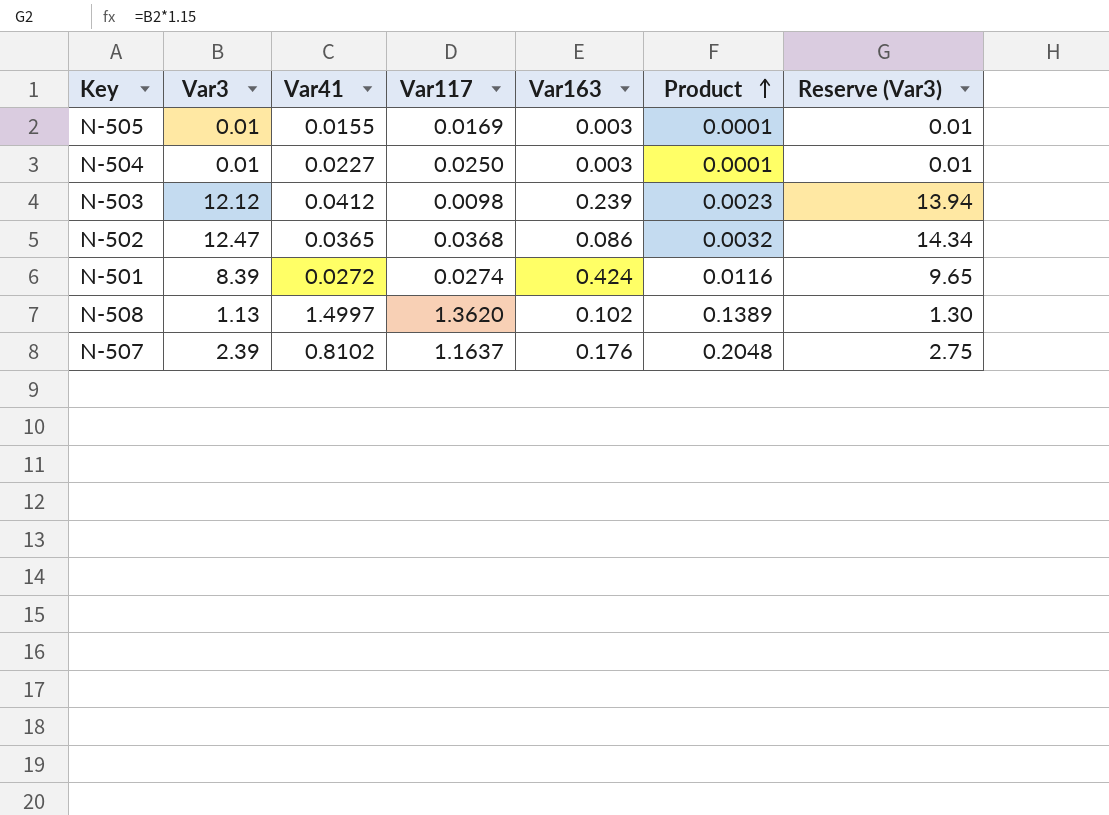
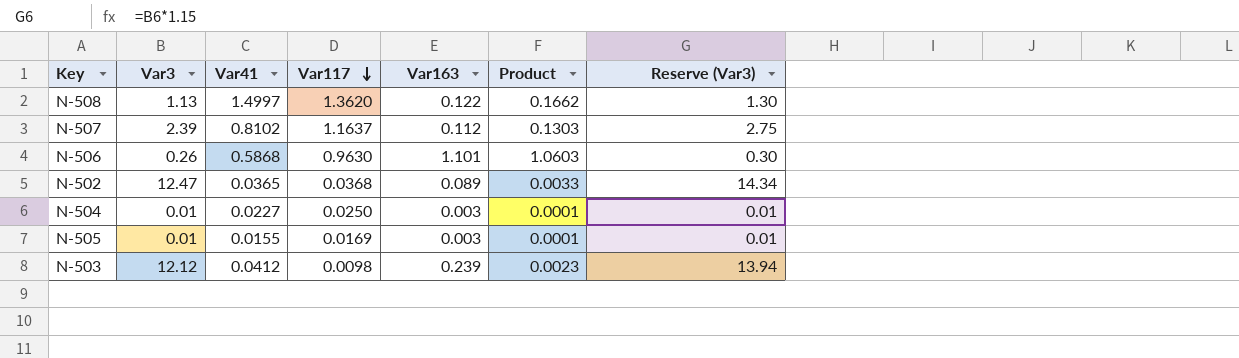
row order: Product ascending -> Var117 descending
row N-501: 8.39 | 0.0272 | 0.0274 | 0.424 | 0.0116 | 9.65 -> none
N-508 | Var163: 0.102 -> 0.122
N-508 | Product: 0.1389 -> 0.1662
N-507 | Var163: 0.176 -> 0.112
N-507 | Product: 0.2048 -> 0.1303
row N-506: none -> 0.26 | 0.5868 | 0.9630 | 1.101 | 1.0603 | 0.30
N-502 | Var163: 0.086 -> 0.089
N-502 | Product: 0.0032 -> 0.0033

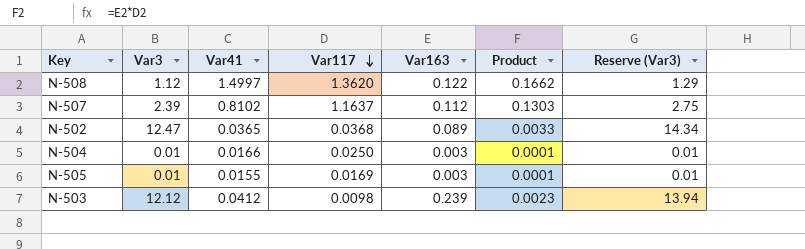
row N-506: 0.26 | 0.5868 | 0.9630 | 1.101 | 1.0603 | 0.30 -> none
N-508 | Var3: 1.13 -> 1.12
N-508 | Reserve (Var3): 1.30 -> 1.29
N-504 | Var41: 0.0227 -> 0.0166

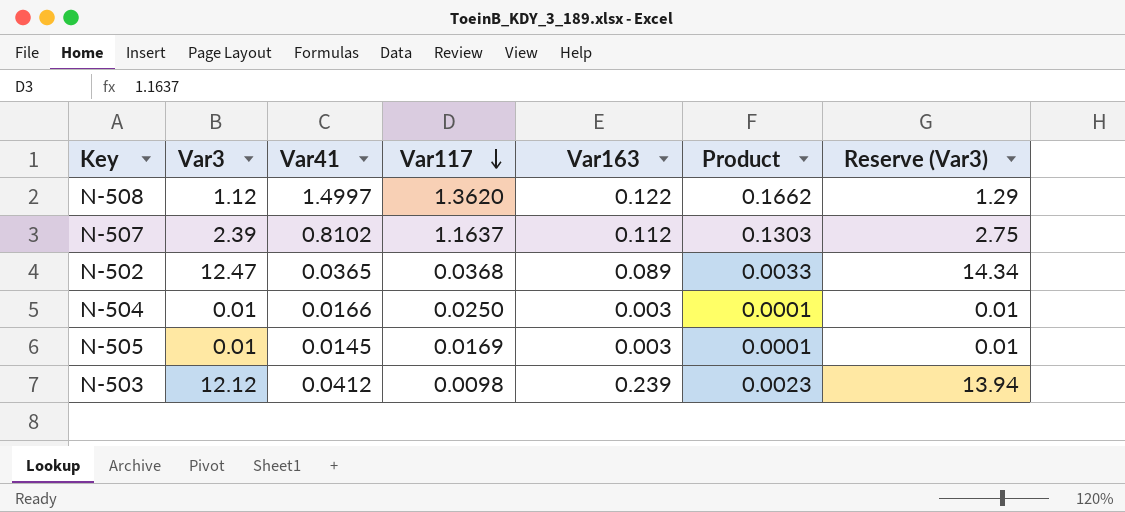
N-505 | Var41: 0.0155 -> 0.0145

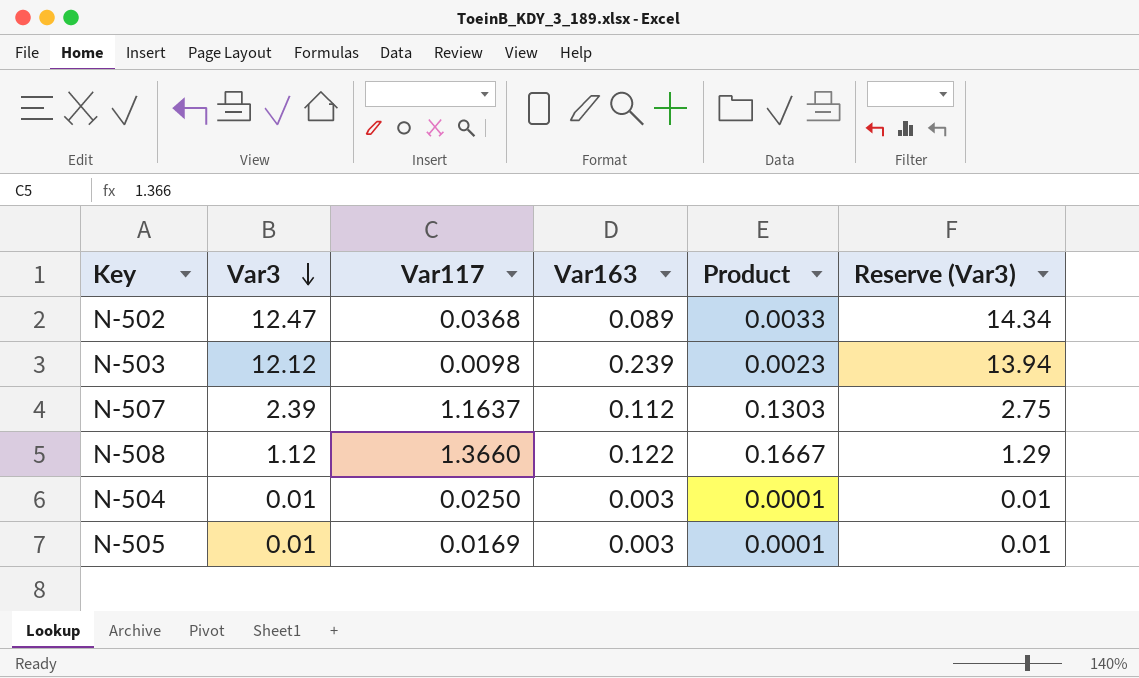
row order: Var117 descending -> Var3 descending
column Var41 | position: 3 -> none
N-508 | Var117: 1.3620 -> 1.3660
N-508 | Product: 0.1662 -> 0.1667

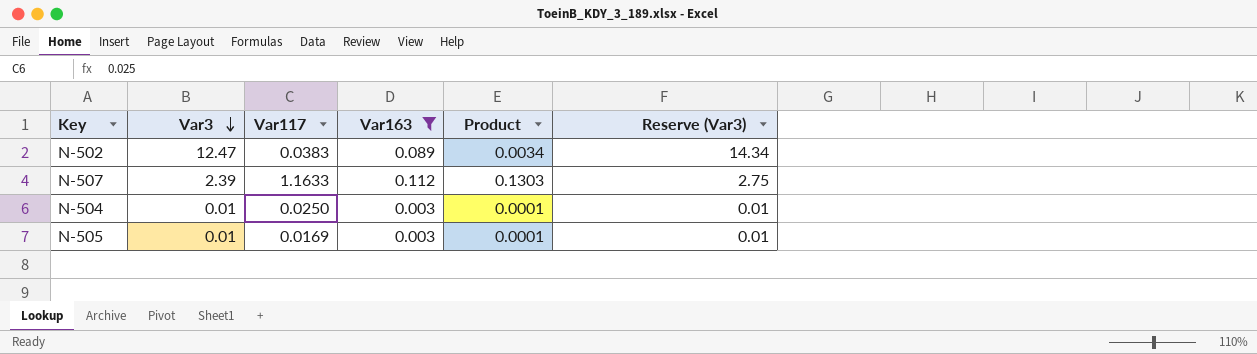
filter: none -> Var163 <= 0.112
N-502 | Var117: 0.0368 -> 0.0383
N-502 | Product: 0.0033 -> 0.0034
N-507 | Var117: 1.1637 -> 1.1633

